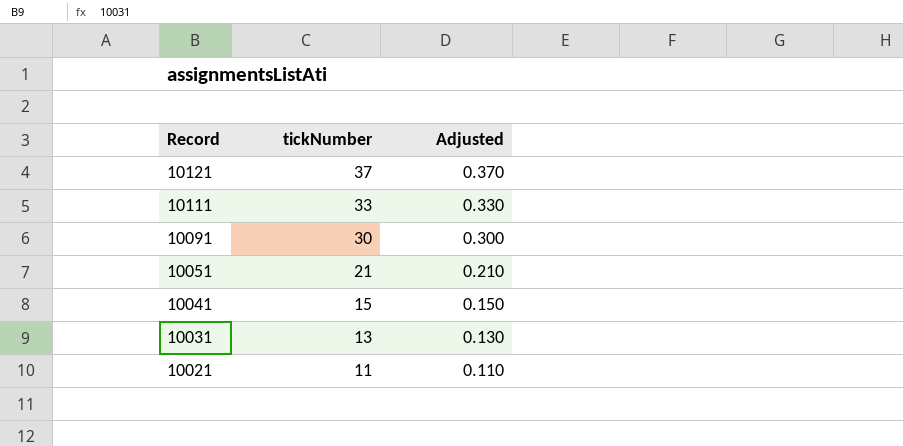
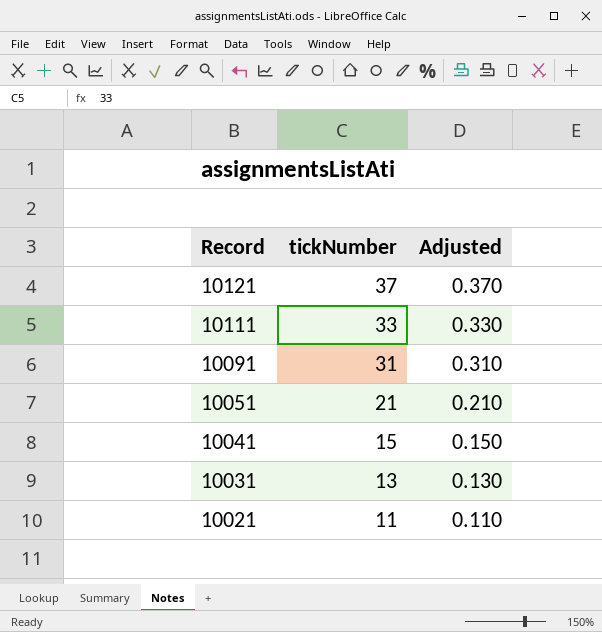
10091 | tickNumber: 30 -> 31
10091 | Adjusted: 0.300 -> 0.310

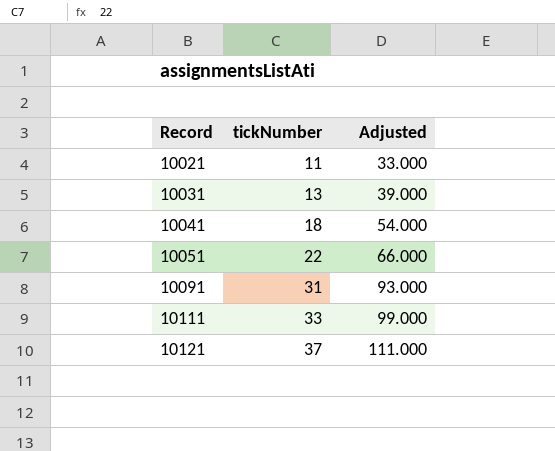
row order: Record descending -> Record ascending
column Adjusted | formula: [tickNumber] * 0.01 -> [tickNumber] * 3
10041 | tickNumber: 15 -> 18
10051 | tickNumber: 21 -> 22

